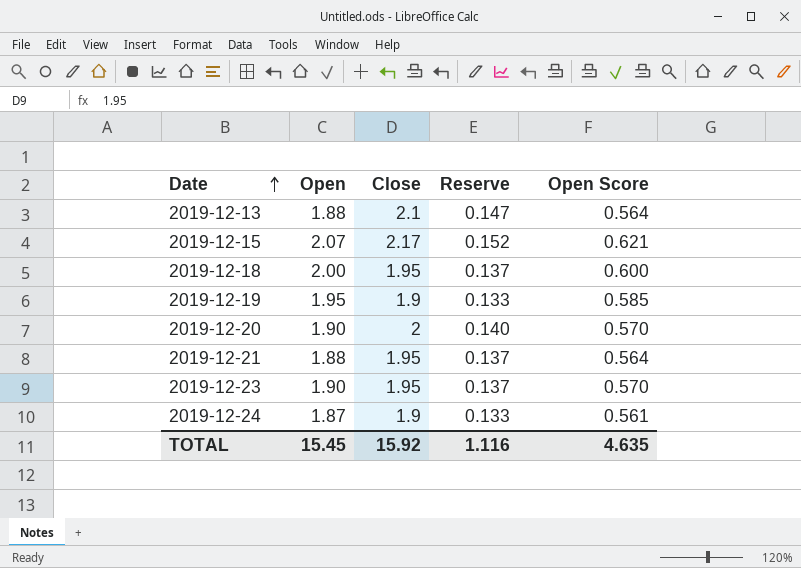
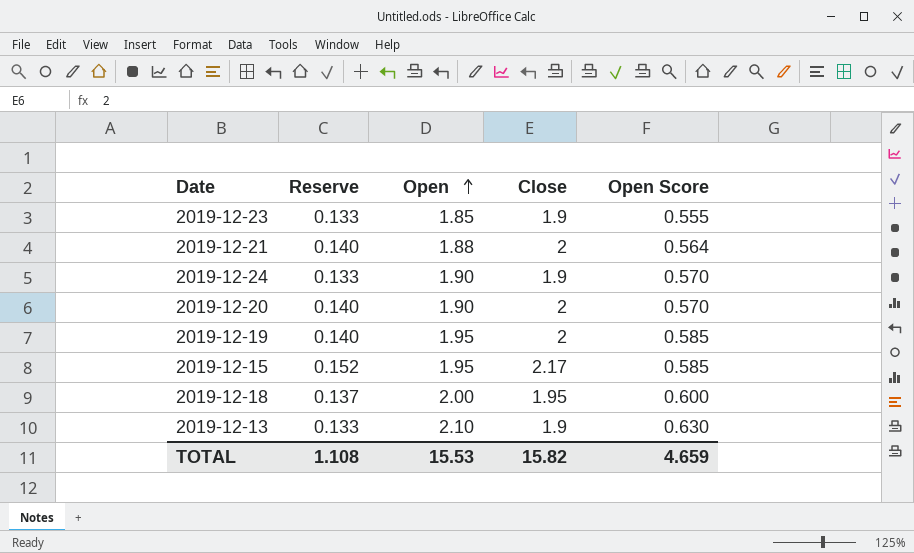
row order: Date ascending -> Open ascending
column Reserve | position: 4 -> 2
2019-12-23 | Reserve: 0.137 -> 0.133
2019-12-23 | Open: 1.90 -> 1.85
2019-12-23 | Close: 1.95 -> 1.9
2019-12-23 | Open Score: 0.570 -> 0.555
2019-12-21 | Reserve: 0.137 -> 0.140
2019-12-21 | Close: 1.95 -> 2
2019-12-24 | Open: 1.87 -> 1.90
2019-12-24 | Open Score: 0.561 -> 0.570
2019-12-19 | Reserve: 0.133 -> 0.140
2019-12-19 | Close: 1.9 -> 2
2019-12-15 | Open: 2.07 -> 1.95
2019-12-15 | Open Score: 0.621 -> 0.585
2019-12-13 | Reserve: 0.147 -> 0.133
2019-12-13 | Open: 1.88 -> 2.10
2019-12-13 | Close: 2.1 -> 1.9
2019-12-13 | Open Score: 0.564 -> 0.630
TOTAL | Reserve: 1.116 -> 1.108
TOTAL | Open: 15.45 -> 15.53
TOTAL | Close: 15.92 -> 15.82
TOTAL | Open Score: 4.635 -> 4.659

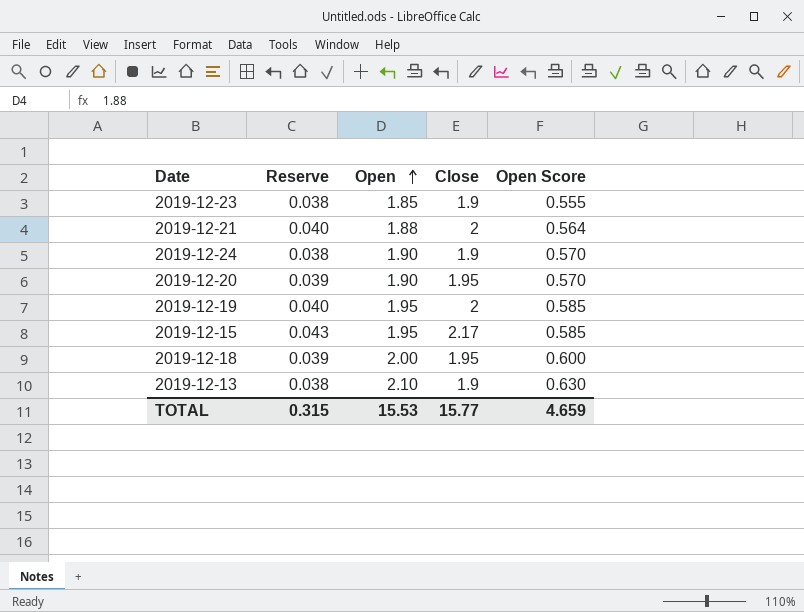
column Reserve | formula: [Close] * 0.07 -> [Close] * 0.02
2019-12-20 | Close: 2 -> 1.95
TOTAL | Reserve: 1.108 -> 0.315
TOTAL | Close: 15.82 -> 15.77

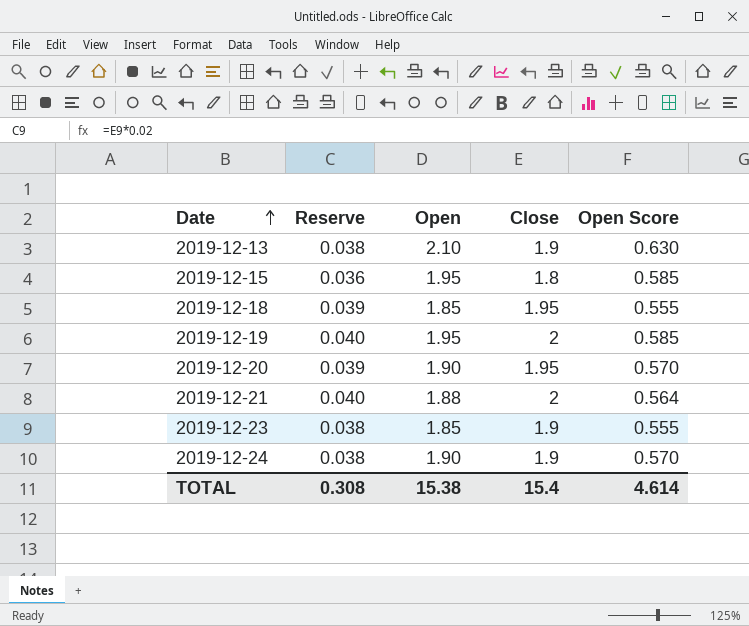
row order: Open ascending -> Date ascending
2019-12-15 | Reserve: 0.043 -> 0.036
2019-12-15 | Close: 2.17 -> 1.8
2019-12-18 | Open: 2.00 -> 1.85
2019-12-18 | Open Score: 0.600 -> 0.555
TOTAL | Reserve: 0.315 -> 0.308
TOTAL | Open: 15.53 -> 15.38
TOTAL | Close: 15.77 -> 15.4
TOTAL | Open Score: 4.659 -> 4.614

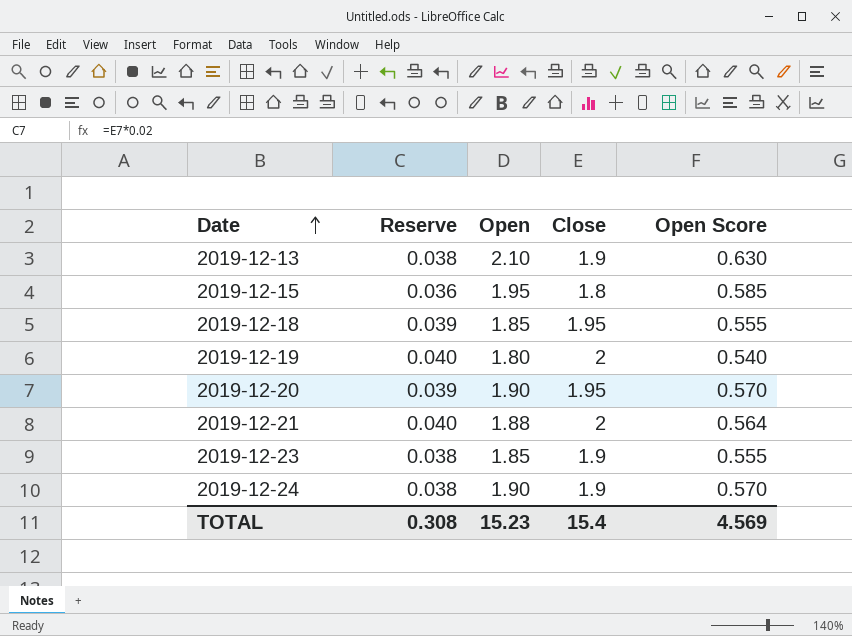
2019-12-19 | Open: 1.95 -> 1.80
2019-12-19 | Open Score: 0.585 -> 0.540
TOTAL | Open: 15.38 -> 15.23
TOTAL | Open Score: 4.614 -> 4.569

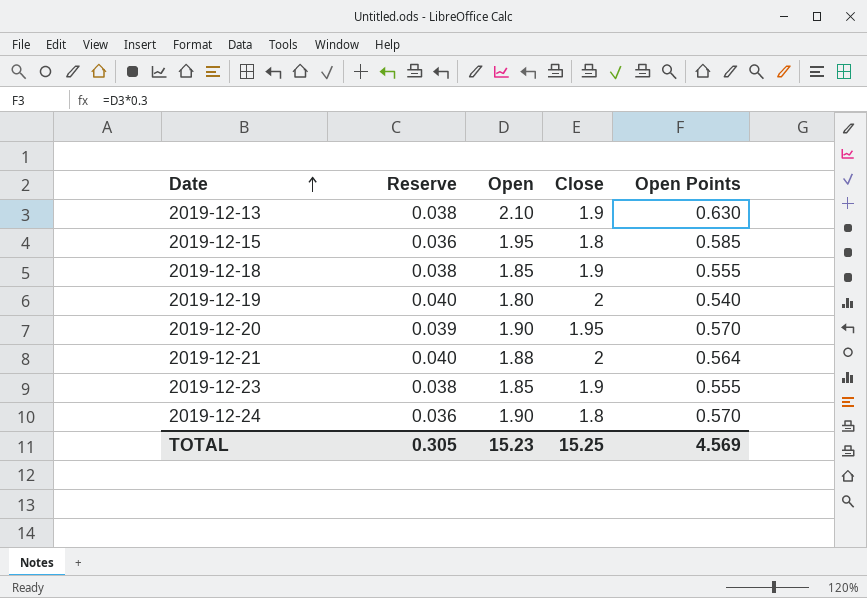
column name: Open Score -> Open Points
2019-12-18 | Reserve: 0.039 -> 0.038
2019-12-18 | Close: 1.95 -> 1.9
2019-12-24 | Reserve: 0.038 -> 0.036
2019-12-24 | Close: 1.9 -> 1.8
TOTAL | Reserve: 0.308 -> 0.305
TOTAL | Close: 15.4 -> 15.25

